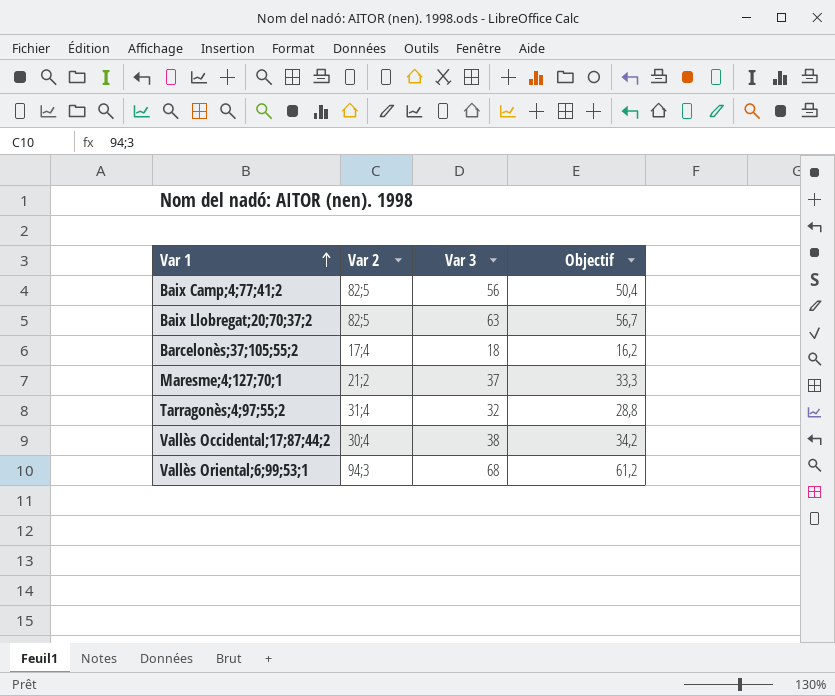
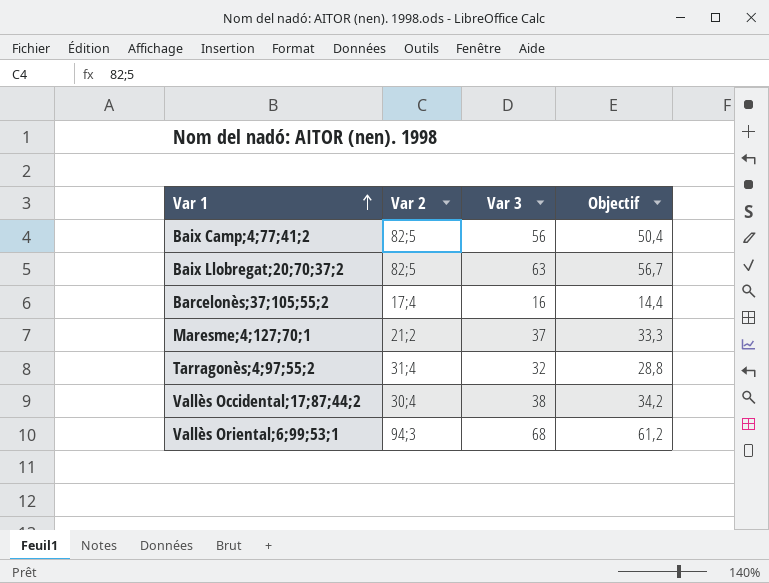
Barcelonès;37;105;55;2 | Var 3: 18 -> 16
Barcelonès;37;105;55;2 | Objectif: 16,2 -> 14,4

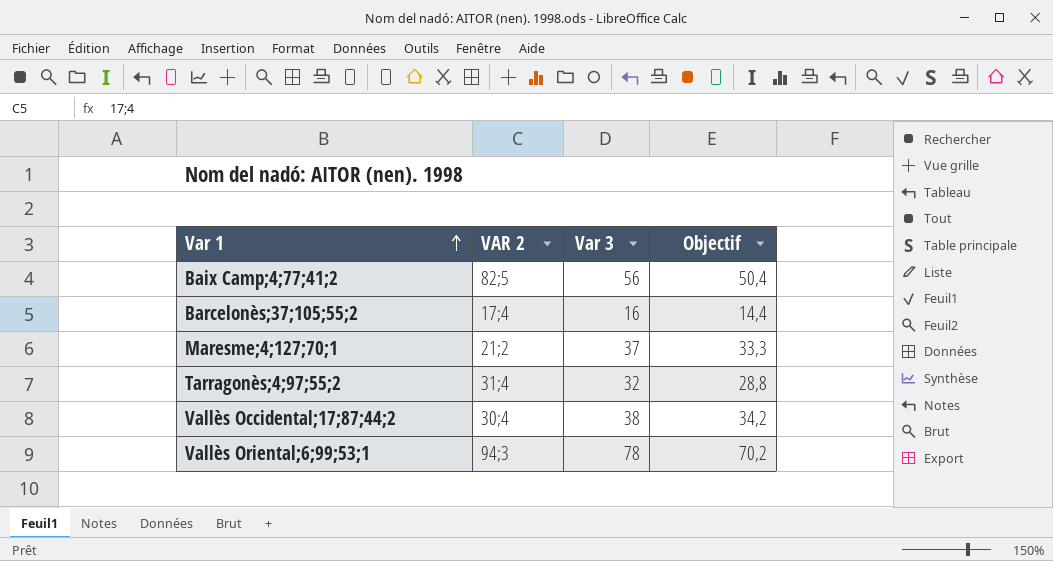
column name: Var 2 -> VAR 2
row Baix Llobregat;20;70;37;2: 82;5 | 63 | 56,7 -> none
Vallès Oriental;6;99;53;1 | Var 3: 68 -> 78
Vallès Oriental;6;99;53;1 | Objectif: 61,2 -> 70,2

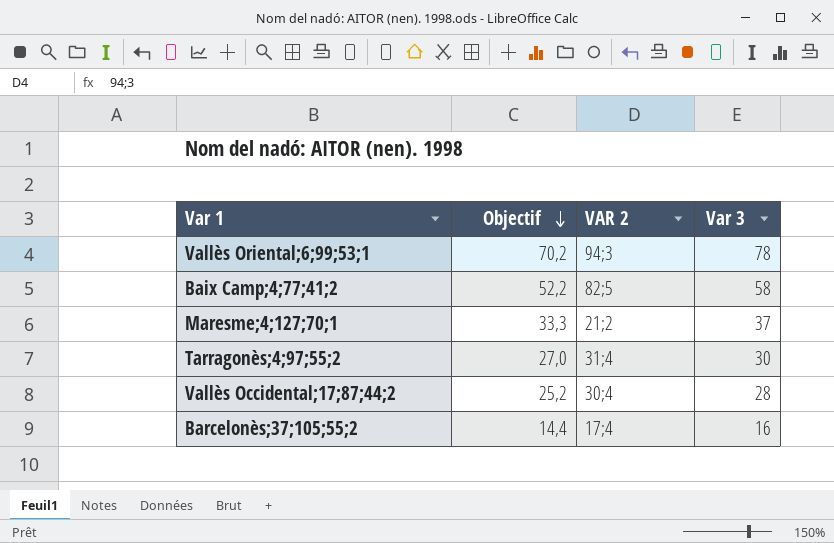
row order: Var 1 ascending -> Objectif descending
column Objectif | position: 4 -> 2
Baix Camp;4;77;41;2 | Objectif: 50,4 -> 52,2
Baix Camp;4;77;41;2 | Var 3: 56 -> 58
Tarragonès;4;97;55;2 | Objectif: 28,8 -> 27,0
Tarragonès;4;97;55;2 | Var 3: 32 -> 30
Vallès Occidental;17;87;44;2 | Objectif: 34,2 -> 25,2
Vallès Occidental;17;87;44;2 | Var 3: 38 -> 28

